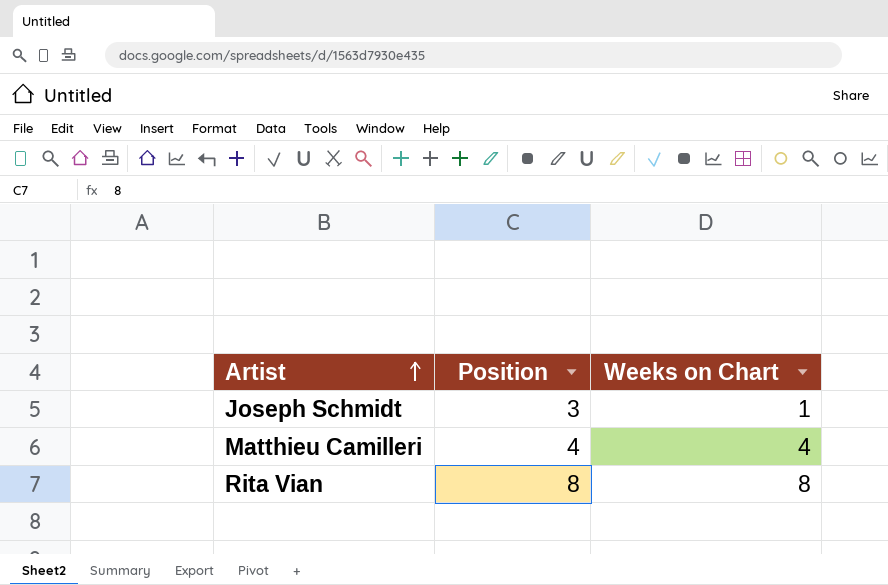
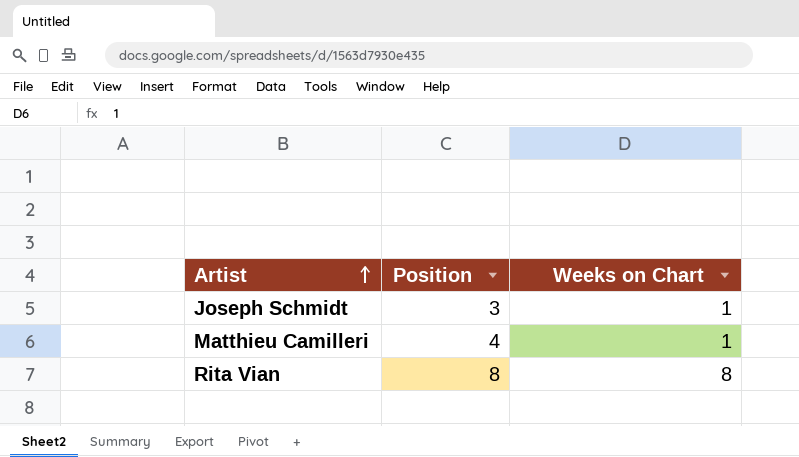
Matthieu Camilleri | Weeks on Chart: 4 -> 1

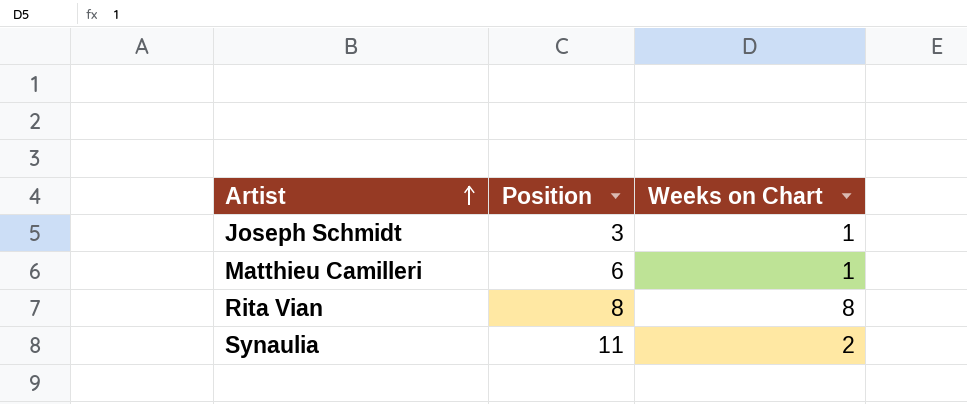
Matthieu Camilleri | Position: 4 -> 6
row Synaulia: none -> 11 | 2

